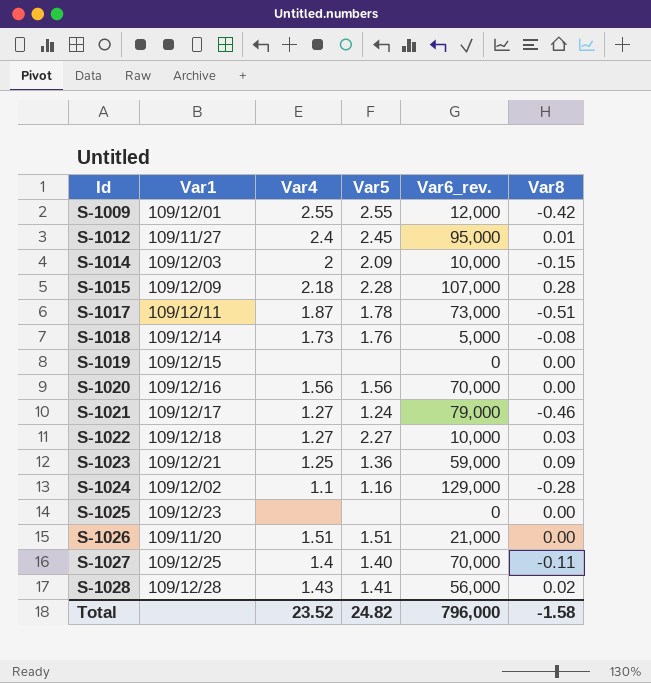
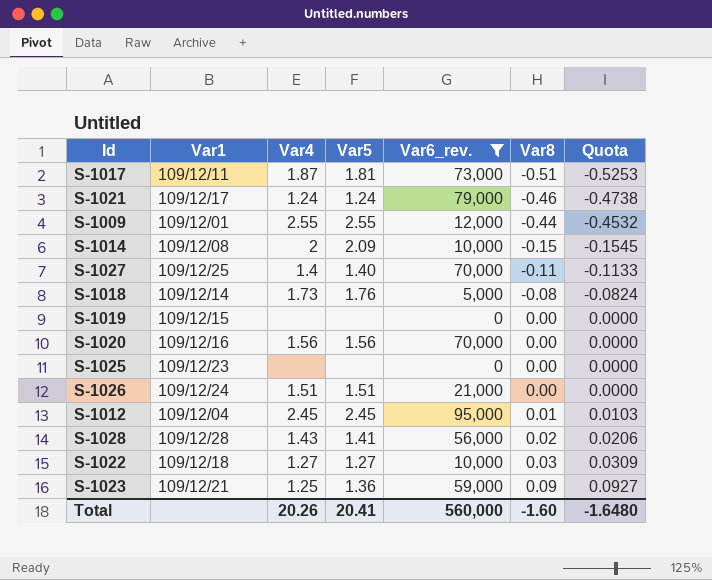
filter: none -> Var6_rev. <= 95,000
row order: Id ascending -> Var8 ascending
column Quota | formula: none -> [Var8] * 1.03
S-1017 | Var5: 1.78 -> 1.81
S-1021 | Var4: 1.27 -> 1.24
S-1009 | Var8: -0.42 -> -0.44
S-1014 | Var1: 109/12/03 -> 109/12/08
S-1026 | Var1: 109/11/20 -> 109/12/24
S-1012 | Var1: 109/11/27 -> 109/12/04
S-1012 | Var4: 2.4 -> 2.45
S-1022 | Var5: 2.27 -> 1.27
Total | Var4: 23.52 -> 20.26
Total | Var5: 24.82 -> 20.41
Total | Var6_rev.: 796,000 -> 560,000
Total | Var8: -1.58 -> -1.60

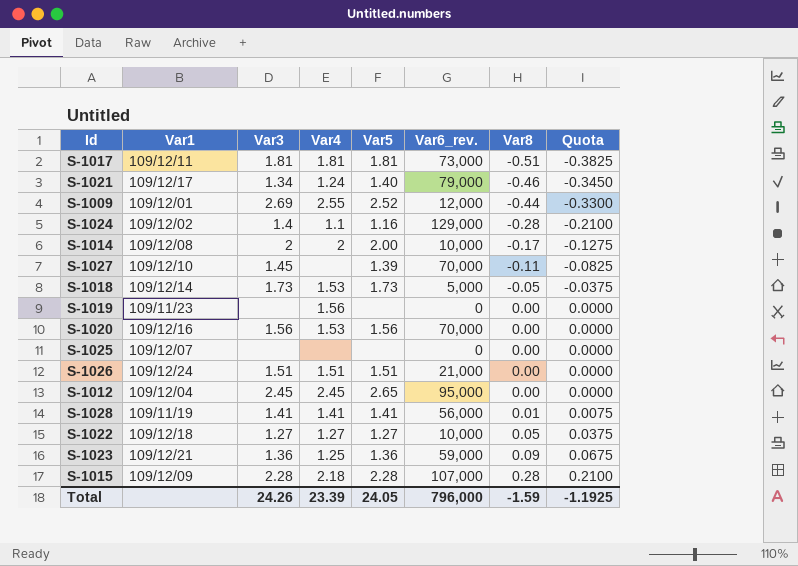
filter: Var6_rev. <= 95,000 -> none
column Var3 | position: none -> 3
column Quota | formula: [Var8] * 1.03 -> [Var8] * 0.75
S-1017 | Var4: 1.87 -> 1.81
S-1021 | Var5: 1.24 -> 1.40
S-1009 | Var5: 2.55 -> 2.52
S-1014 | Var5: 2.09 -> 2.00
S-1014 | Var8: -0.15 -> -0.17
S-1027 | Var1: 109/12/25 -> 109/12/10
S-1027 | Var4: 1.4 -> none
S-1027 | Var5: 1.40 -> 1.39
S-1018 | Var4: 1.73 -> 1.53
S-1018 | Var5: 1.76 -> 1.73
S-1018 | Var8: -0.08 -> -0.05
S-1019 | Var1: 109/12/15 -> 109/11/23
S-1019 | Var4: none -> 1.56
S-1020 | Var4: 1.56 -> 1.53
S-1025 | Var1: 109/12/23 -> 109/12/07
S-1012 | Var5: 2.45 -> 2.65
S-1012 | Var8: 0.01 -> 0.00
S-1028 | Var1: 109/12/28 -> 109/11/19
S-1028 | Var4: 1.43 -> 1.41
S-1028 | Var8: 0.02 -> 0.01
S-1022 | Var8: 0.03 -> 0.05
Total | Var4: 20.26 -> 23.39
Total | Var5: 20.41 -> 24.05
Total | Var6_rev.: 560,000 -> 796,000
Total | Var8: -1.60 -> -1.59
Total | Quota: -1.6480 -> -1.1925

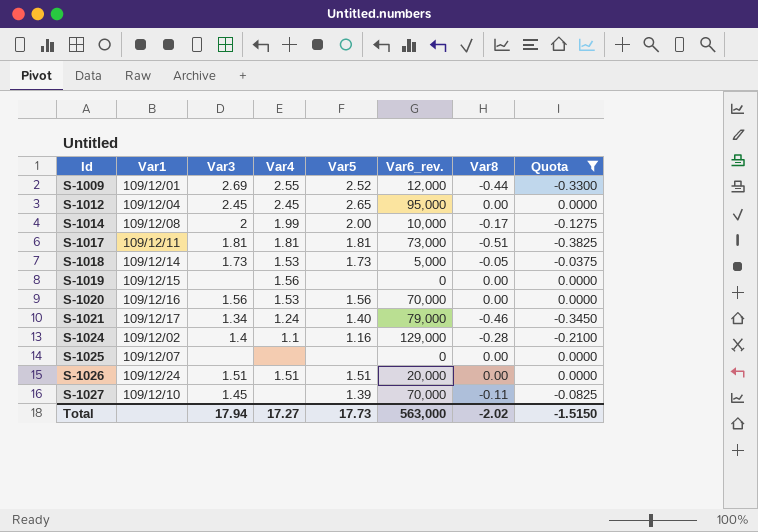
filter: none -> Quota <= 0.0000
row order: Var8 ascending -> Id ascending
S-1014 | Var4: 2 -> 1.99
S-1019 | Var1: 109/11/23 -> 109/12/15
S-1026 | Var6_rev.: 21,000 -> 20,000
Total | Var3: 24.26 -> 17.94
Total | Var4: 23.39 -> 17.27
Total | Var5: 24.05 -> 17.73
Total | Var6_rev.: 796,000 -> 563,000
Total | Var8: -1.59 -> -2.02
Total | Quota: -1.1925 -> -1.5150

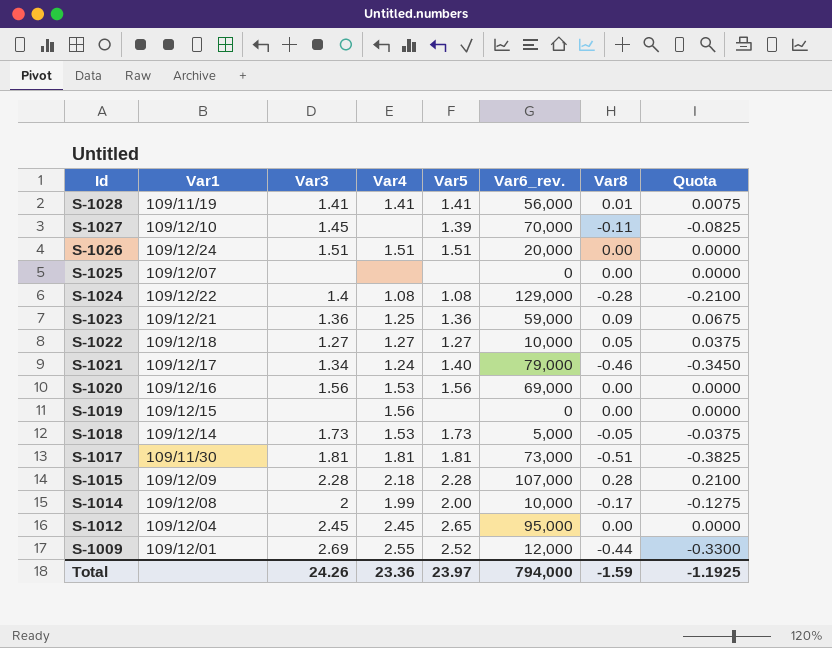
filter: Quota <= 0.0000 -> none
row order: Id ascending -> Id descending
S-1024 | Var1: 109/12/02 -> 109/12/22
S-1024 | Var4: 1.1 -> 1.08
S-1024 | Var5: 1.16 -> 1.08
S-1020 | Var6_rev.: 70,000 -> 69,000
S-1017 | Var1: 109/12/11 -> 109/11/30
Total | Var3: 17.94 -> 24.26
Total | Var4: 17.27 -> 23.36
Total | Var5: 17.73 -> 23.97
Total | Var6_rev.: 563,000 -> 794,000
Total | Var8: -2.02 -> -1.59
Total | Quota: -1.5150 -> -1.1925

